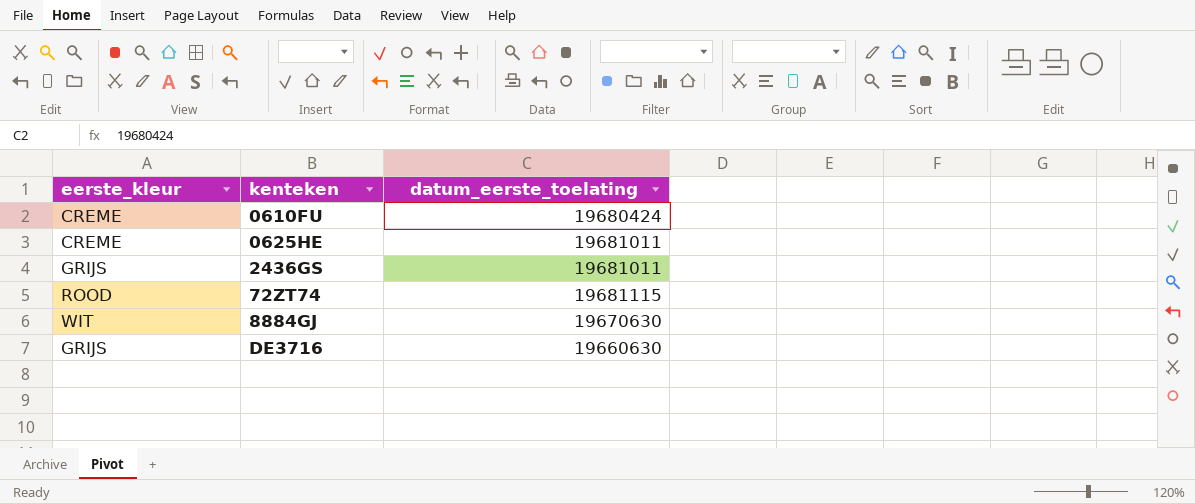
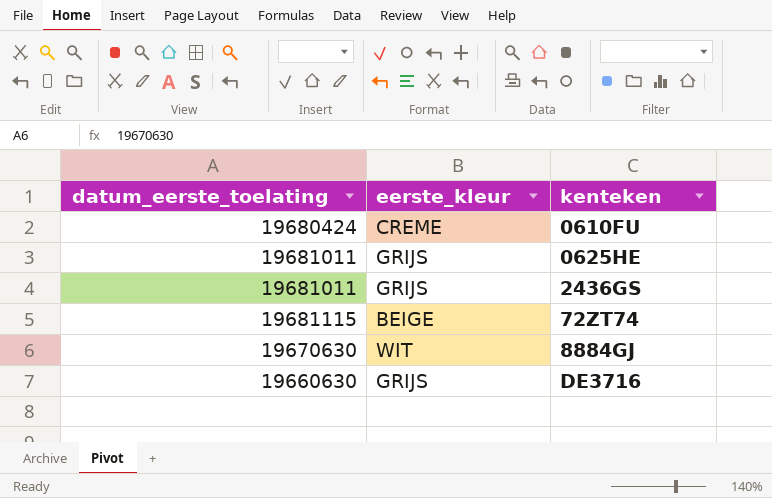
column datum_eerste_toelating | position: 3 -> 1
0625HE | eerste_kleur: CREME -> GRIJS
72ZT74 | eerste_kleur: ROOD -> BEIGE

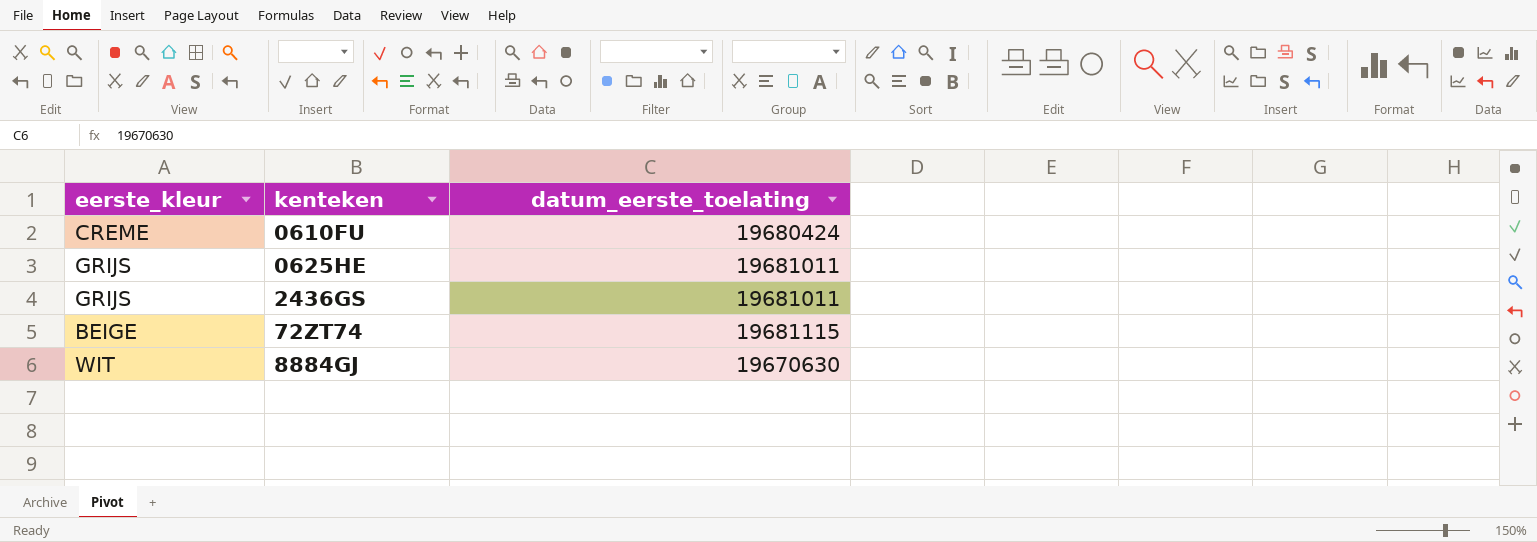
column datum_eerste_toelating | position: 1 -> 3
row DE3716: 19660630 | GRIJS -> none

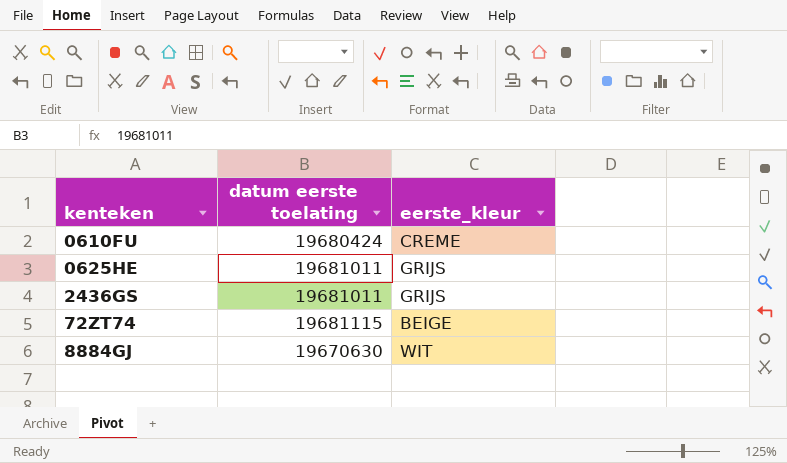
column name: datum_eerste_toelating -> datum eerste toelating
column eerste_kleur | position: 1 -> 3

